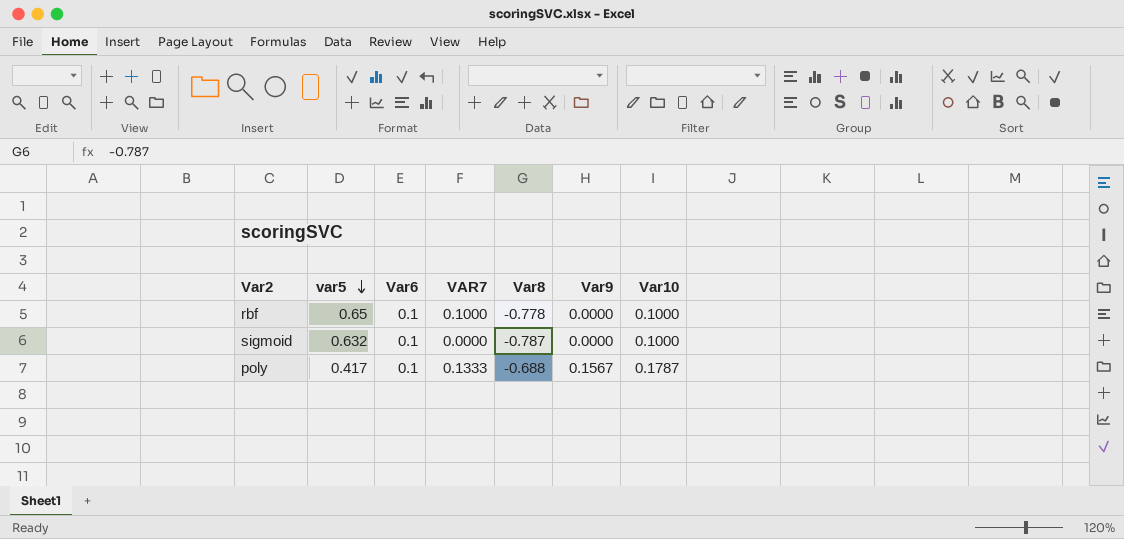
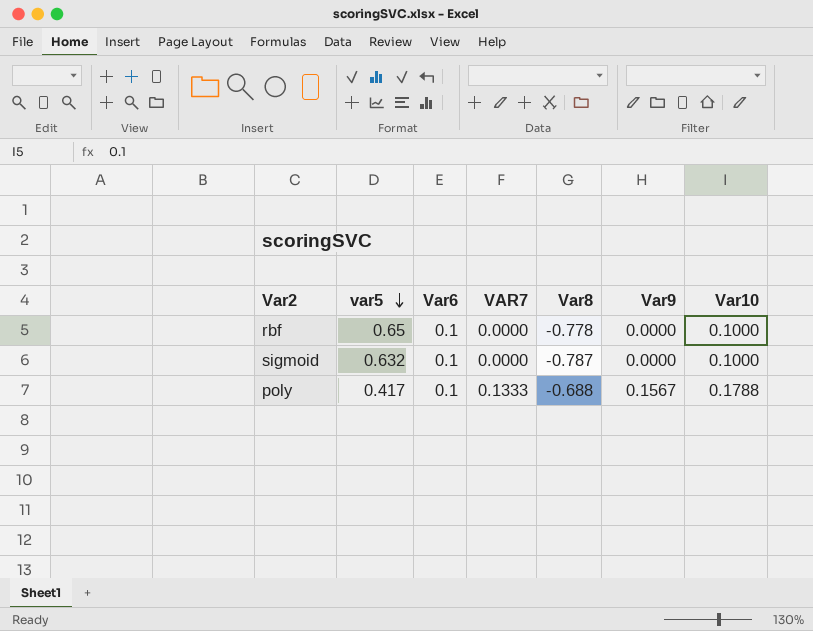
rbf | VAR7: 0.1000 -> 0.0000
poly | Var10: 0.1787 -> 0.1788

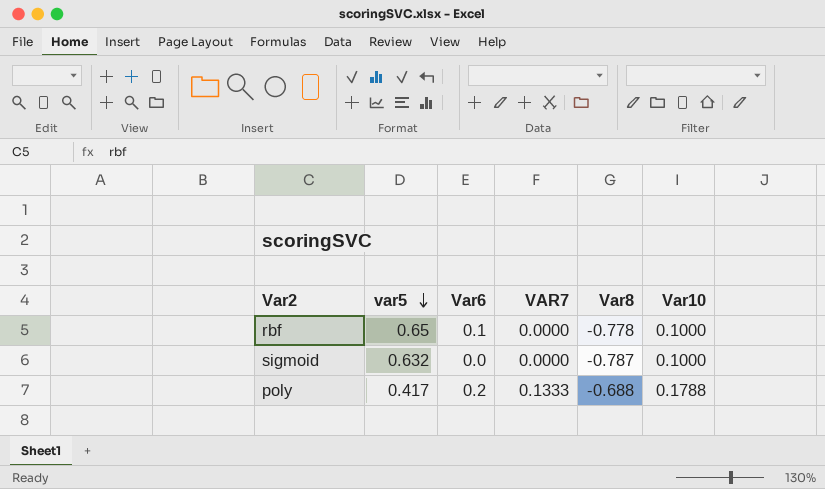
column Var9 | position: 6 -> none
sigmoid | Var6: 0.1 -> 0.0
poly | Var6: 0.1 -> 0.2

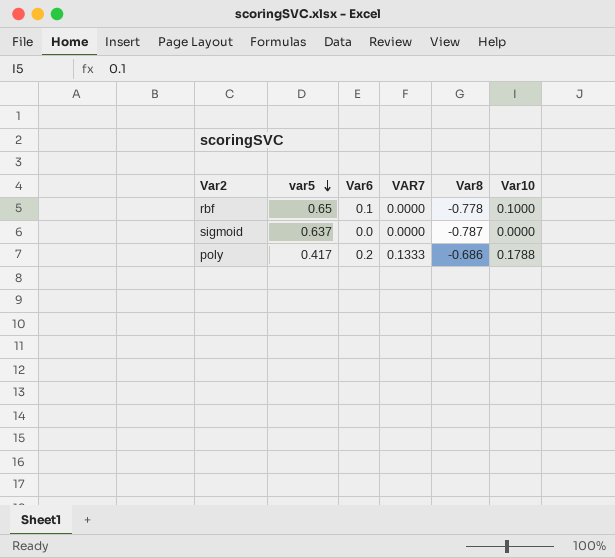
sigmoid | var5: 0.632 -> 0.637
sigmoid | Var10: 0.1000 -> 0.0000
poly | Var8: -0.688 -> -0.686

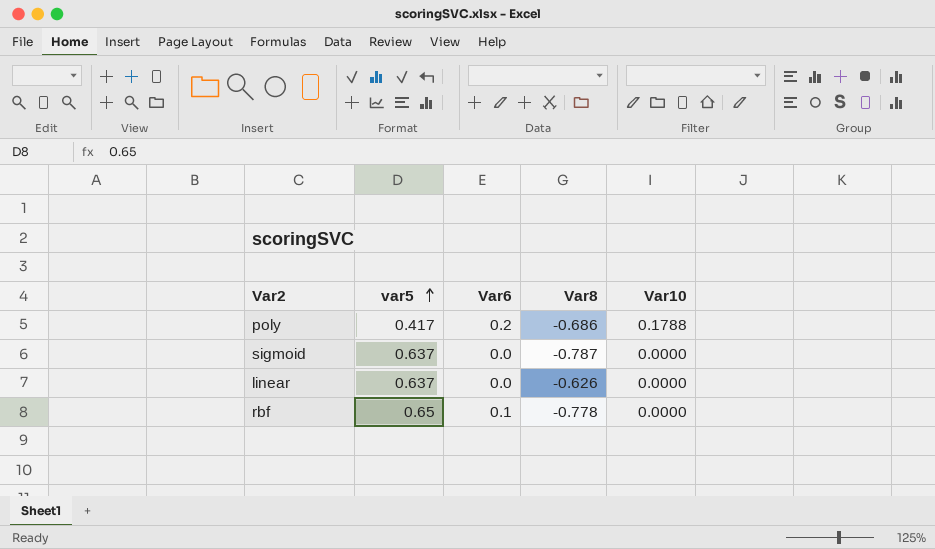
row order: var5 descending -> var5 ascending
column VAR7 | position: 4 -> none
row linear: none -> 0.637 | 0.0 | -0.626 | 0.0000
rbf | Var10: 0.1000 -> 0.0000

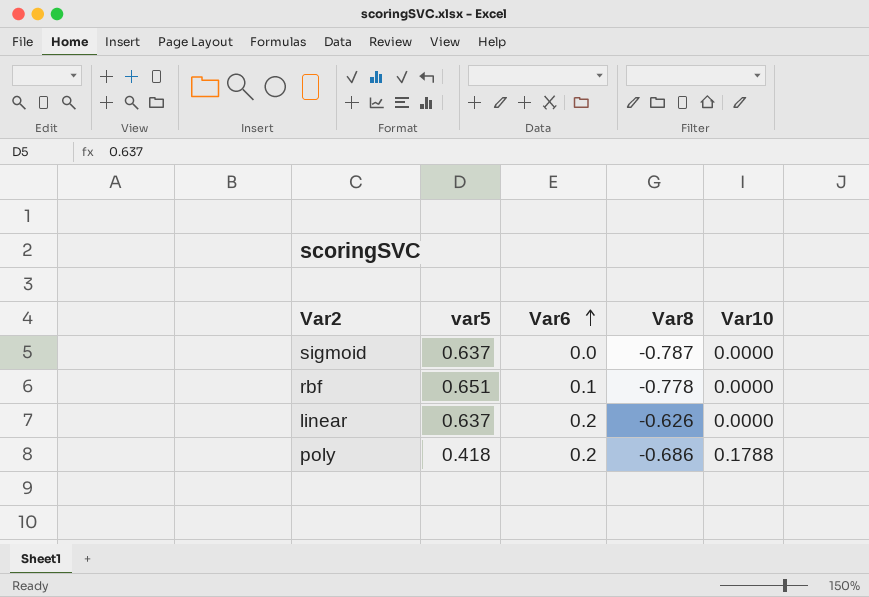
row order: var5 ascending -> Var6 ascending
rbf | var5: 0.65 -> 0.651
linear | Var6: 0.0 -> 0.2
poly | var5: 0.417 -> 0.418

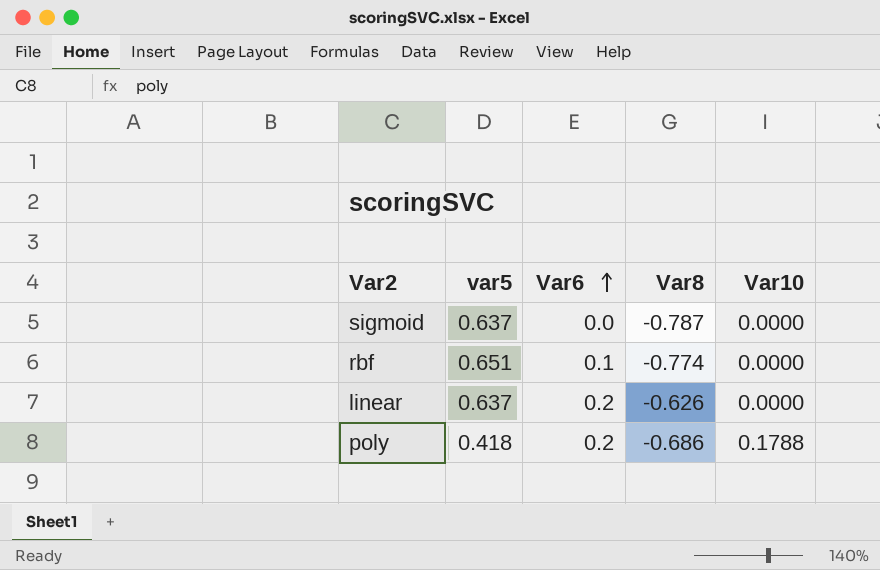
rbf | Var8: -0.778 -> -0.774

